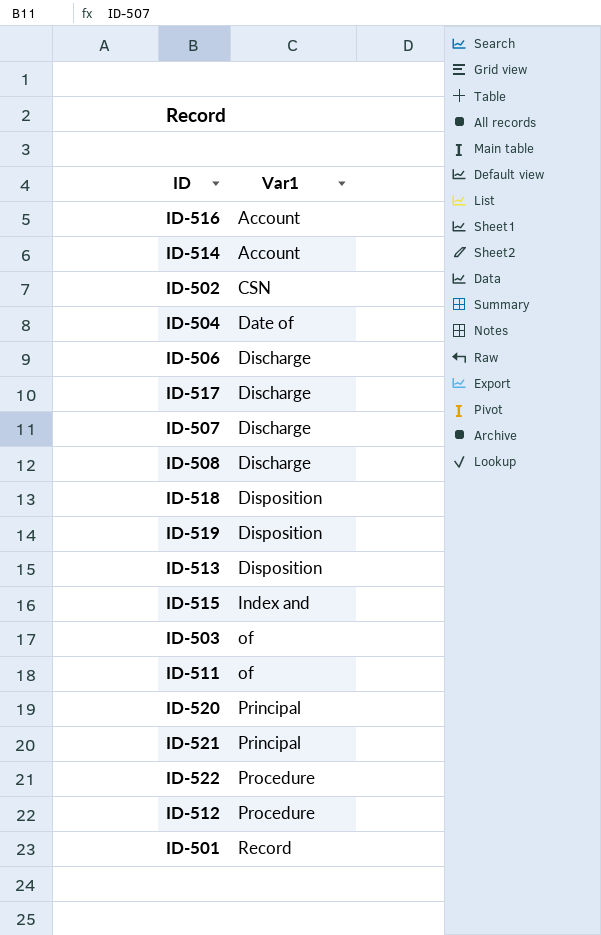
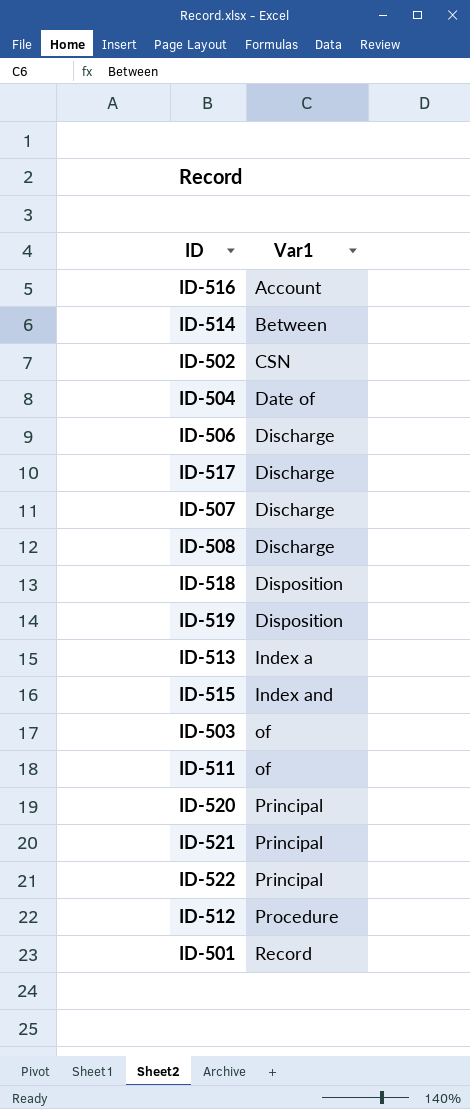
ID-514 | Var1: Account -> Between
ID-513 | Var1: Disposition -> Index a
ID-522 | Var1: Procedure -> Principal

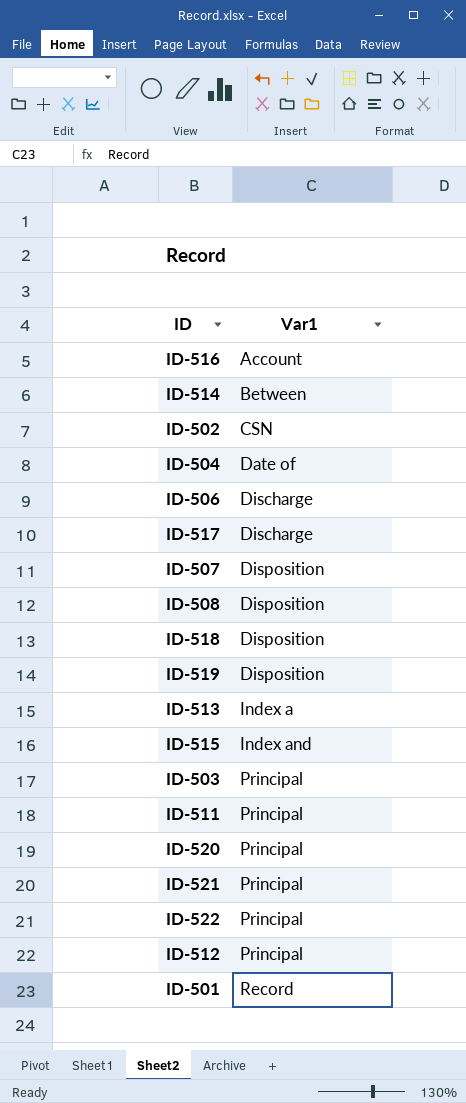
ID-507 | Var1: Discharge -> Disposition
ID-508 | Var1: Discharge -> Disposition
ID-503 | Var1: of -> Principal
ID-511 | Var1: of -> Principal
ID-512 | Var1: Procedure -> Principal

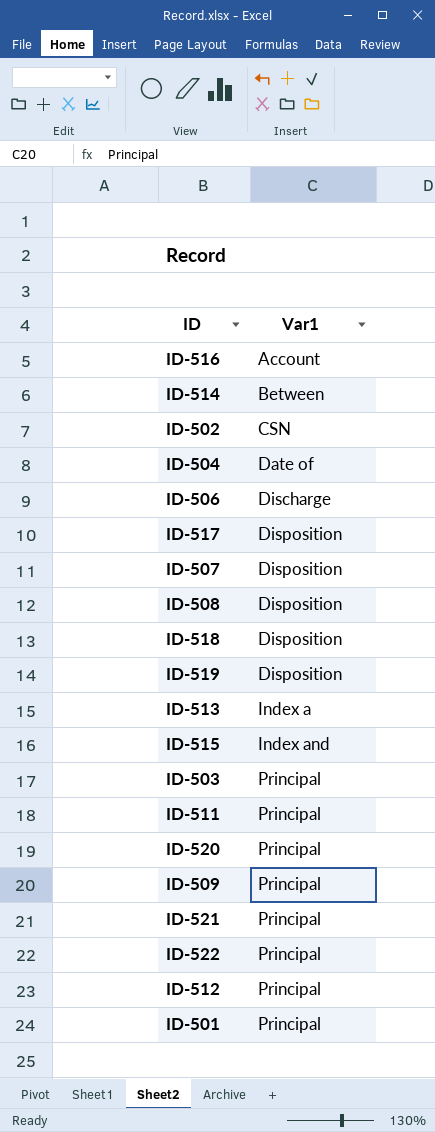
ID-517 | Var1: Discharge -> Disposition
row ID-509: none -> Principal
ID-501 | Var1: Record -> Principal

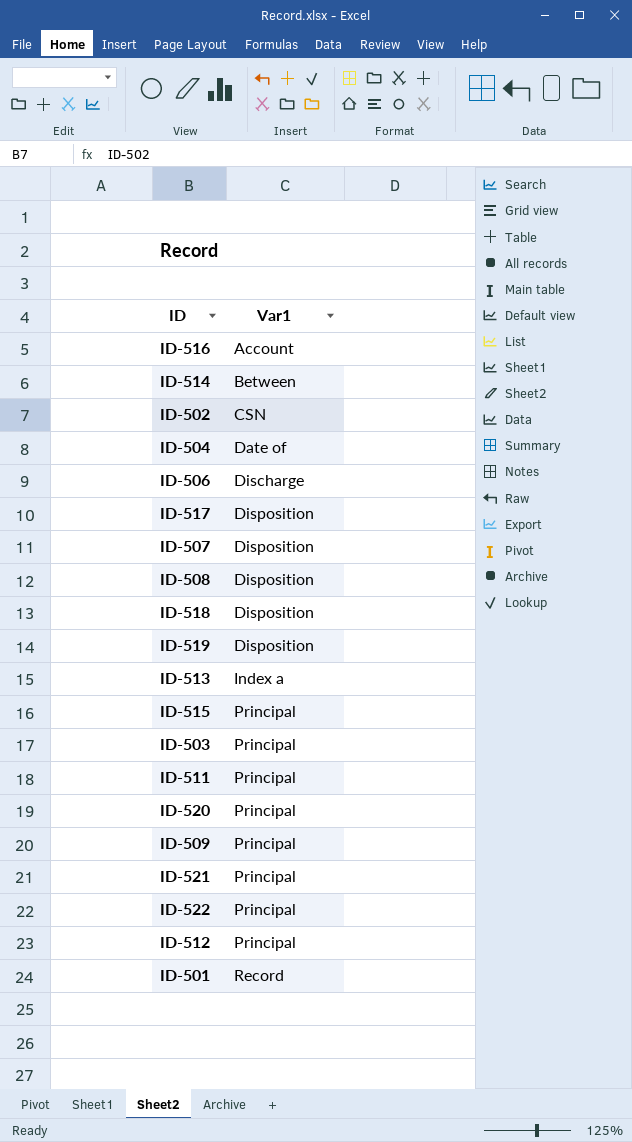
ID-515 | Var1: Index and -> Principal
ID-501 | Var1: Principal -> Record

